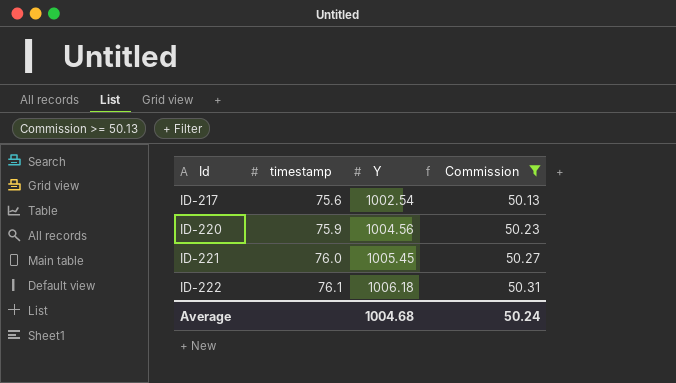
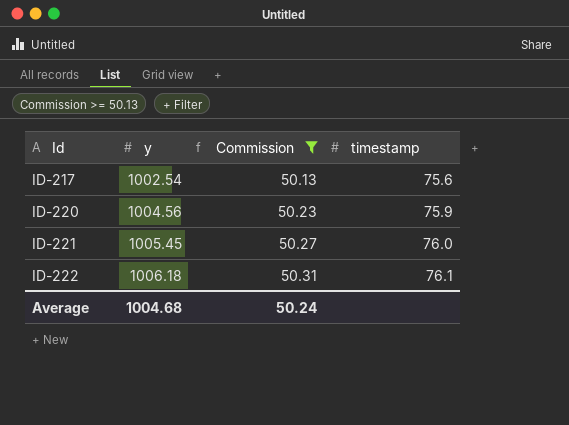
column name: Y -> y
column timestamp | position: 2 -> 4

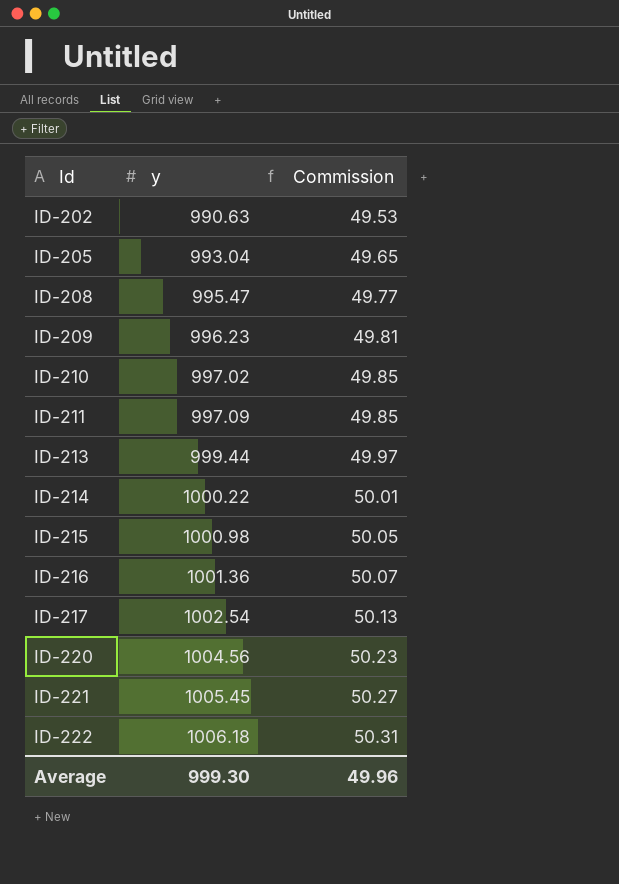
filter: Commission >= 50.13 -> none
column timestamp | position: 4 -> none
Average | y: 1004.68 -> 999.30
Average | Commission: 50.24 -> 49.96

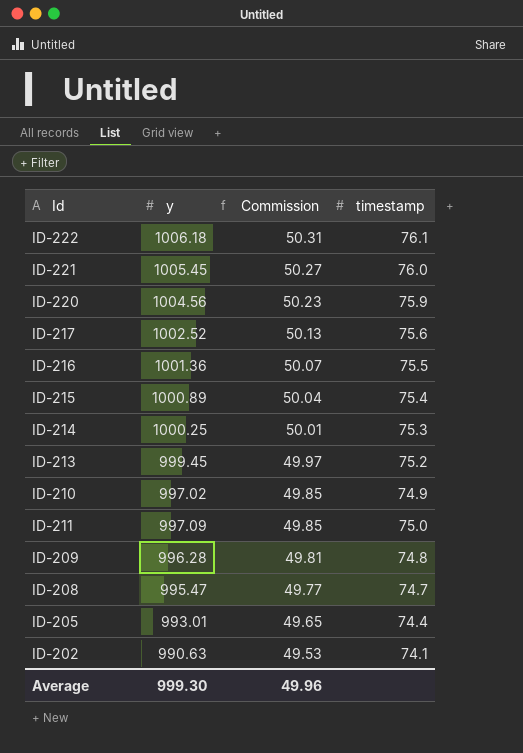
row order: Id ascending -> Commission descending
column timestamp | position: none -> 4
ID-217 | y: 1002.54 -> 1002.52
ID-215 | y: 1000.98 -> 1000.89
ID-215 | Commission: 50.05 -> 50.04
ID-214 | y: 1000.22 -> 1000.25
ID-213 | y: 999.44 -> 999.45
ID-209 | y: 996.23 -> 996.28
ID-205 | y: 993.04 -> 993.01

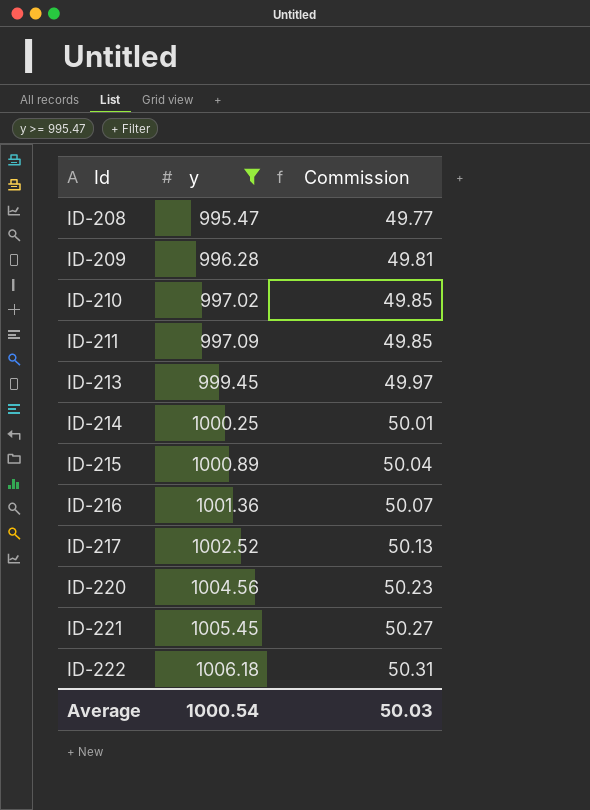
filter: none -> y >= 995.47
row order: Commission descending -> Id ascending
column timestamp | position: 4 -> none
Average | y: 999.30 -> 1000.54
Average | Commission: 49.96 -> 50.03

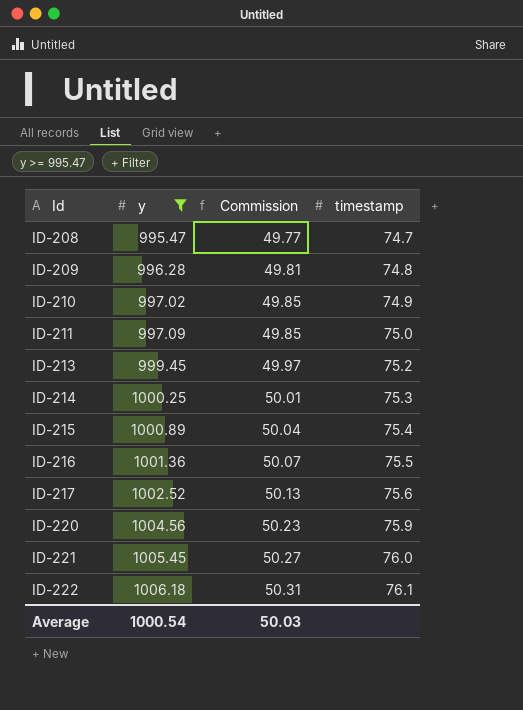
column timestamp | position: none -> 4

